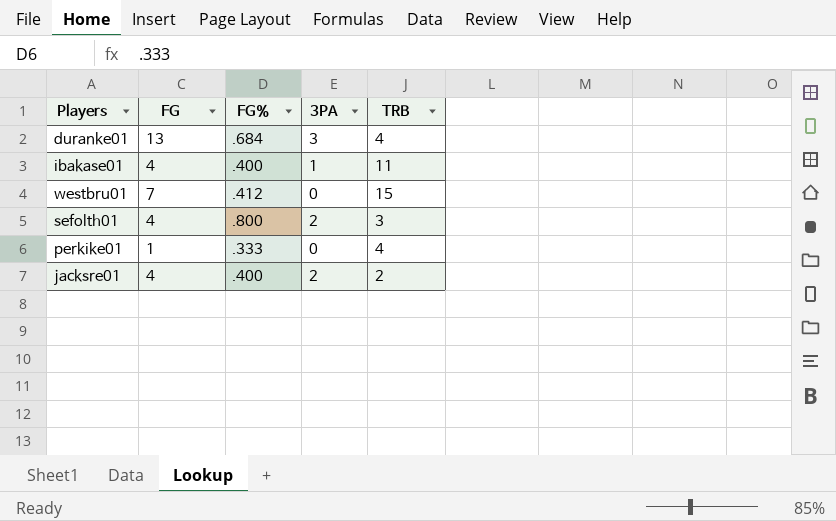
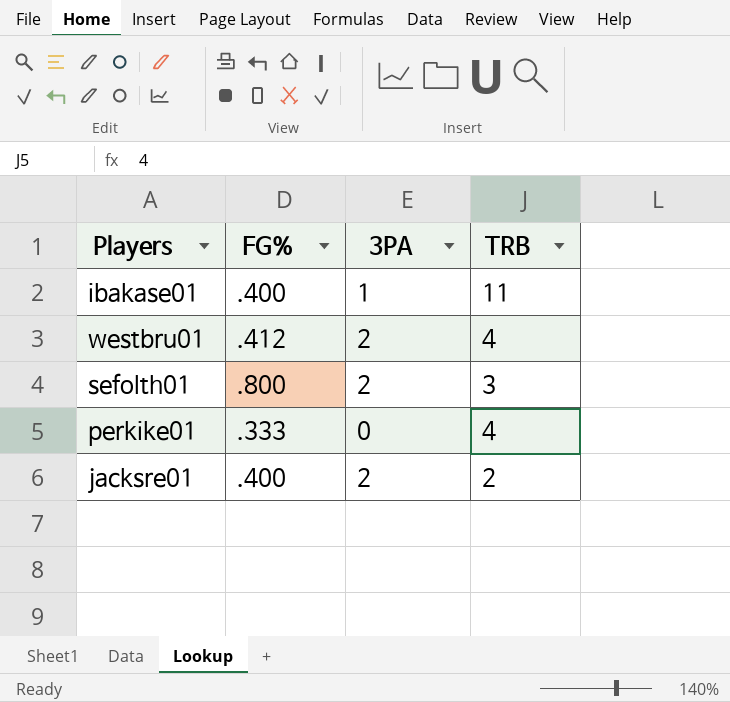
column FG | position: 2 -> none
row duranke01: 13 | .684 | 3 | 4 -> none
westbru01 | 3PA: 0 -> 2
westbru01 | TRB: 15 -> 4

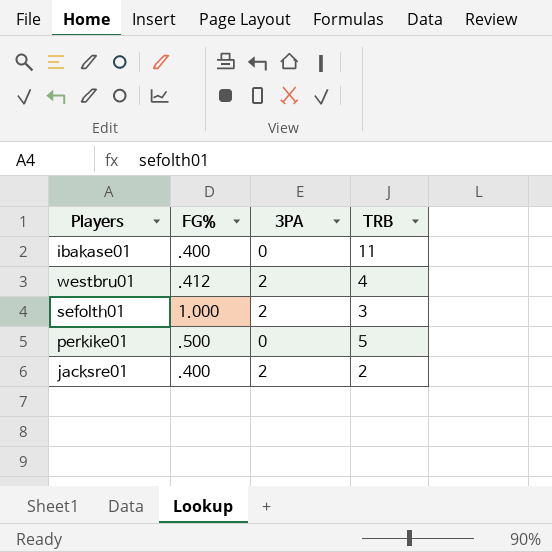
ibakase01 | 3PA: 1 -> 0
sefolth01 | FG%: .800 -> 1.000
perkike01 | FG%: .333 -> .500
perkike01 | TRB: 4 -> 5

